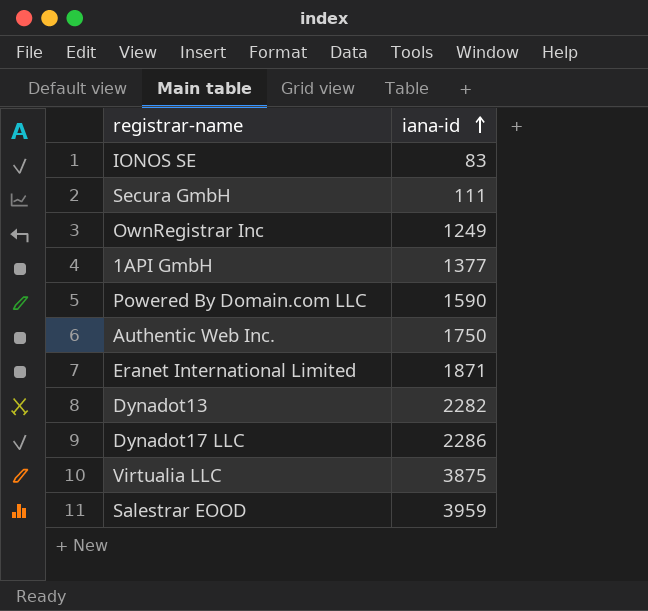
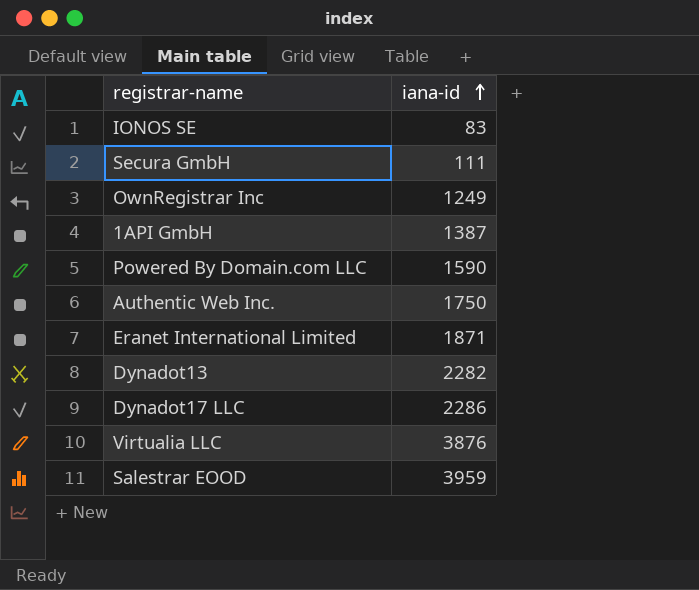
1API GmbH | iana-id: 1377 -> 1387
Virtualia LLC | iana-id: 3875 -> 3876

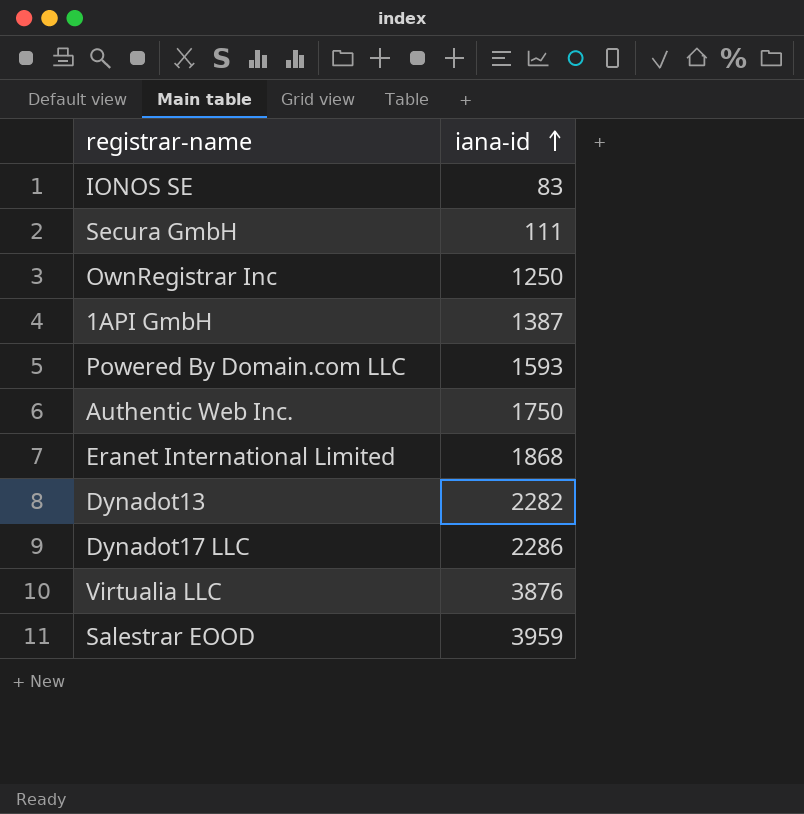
OwnRegistrar Inc | iana-id: 1249 -> 1250
Powered By Domain.com LLC | iana-id: 1590 -> 1593
Eranet International Limited | iana-id: 1871 -> 1868

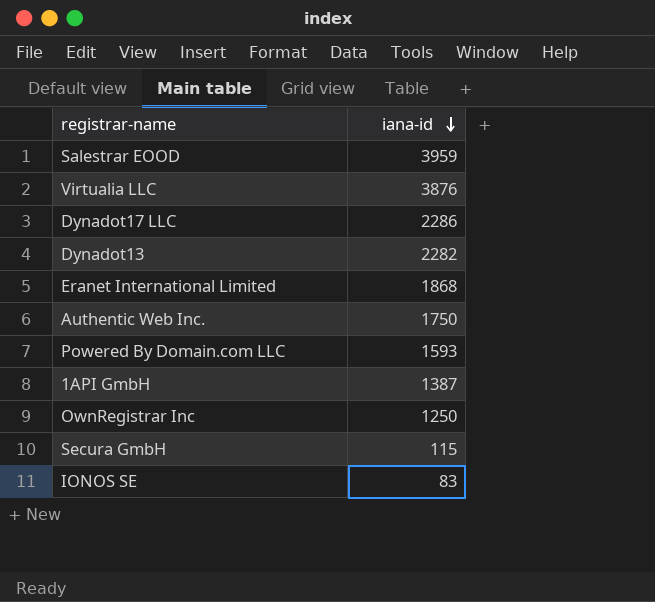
row order: iana-id ascending -> iana-id descending
Secura GmbH | iana-id: 111 -> 115

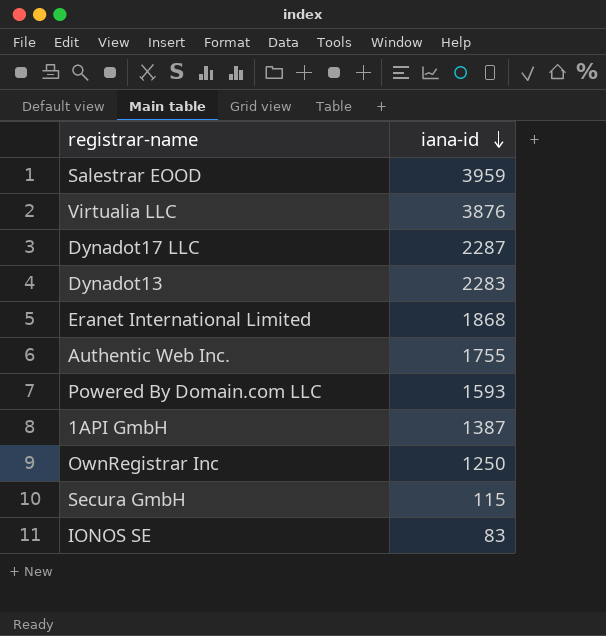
Dynadot17 LLC | iana-id: 2286 -> 2287
Dynadot13 | iana-id: 2282 -> 2283
Authentic Web Inc. | iana-id: 1750 -> 1755

